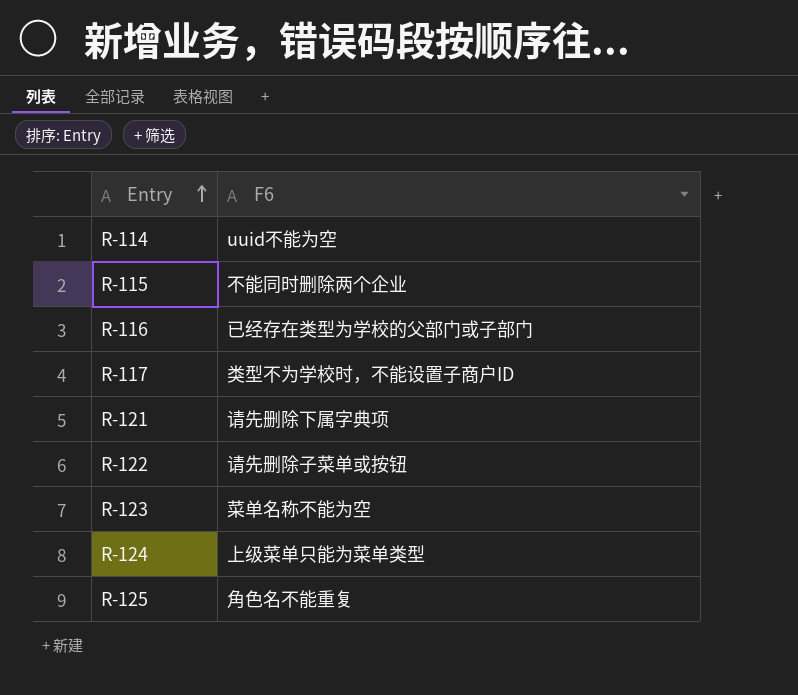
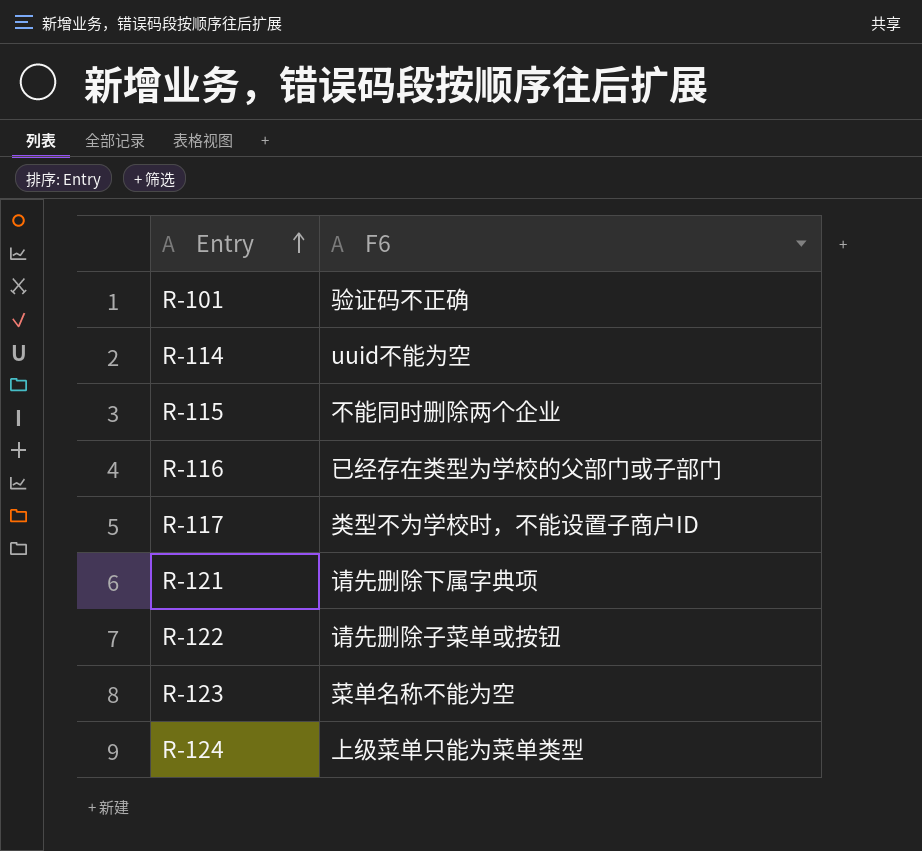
row R-125: 角色名不能重复 -> none
row R-101: none -> 验证码不正确

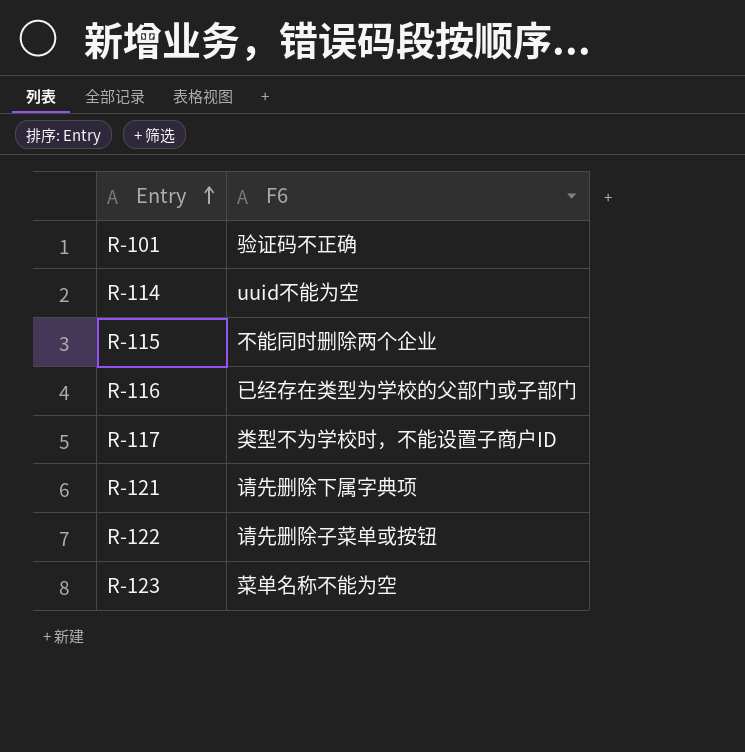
row R-124: 上级菜单只能为菜单类型 -> none

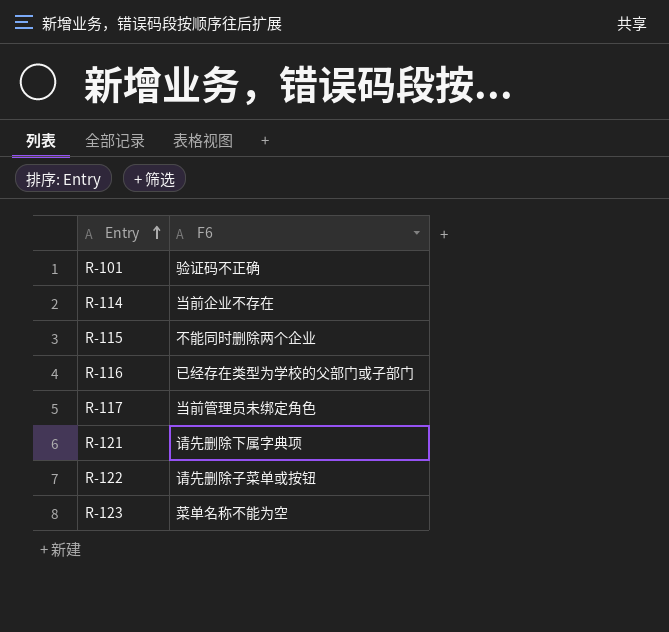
R-114 | F6: uuid不能为空 -> 当前企业不存在
R-117 | F6: 类型不为学校时，不能设置子商户ID -> 当前管理员未绑定角色

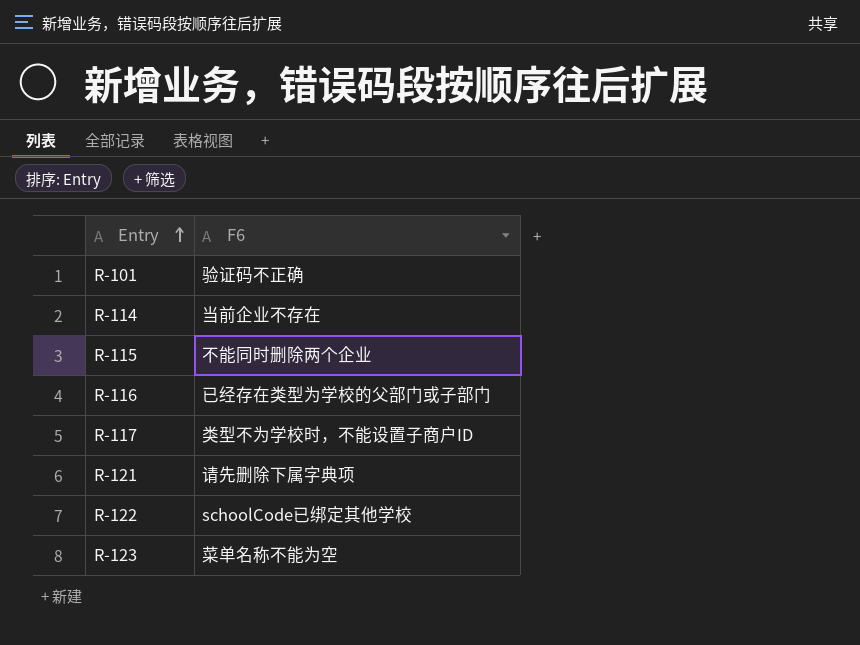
R-117 | F6: 当前管理员未绑定角色 -> 类型不为学校时，不能设置子商户ID
R-122 | F6: 请先删除子菜单或按钮 -> schoolCode已绑定其他学校

